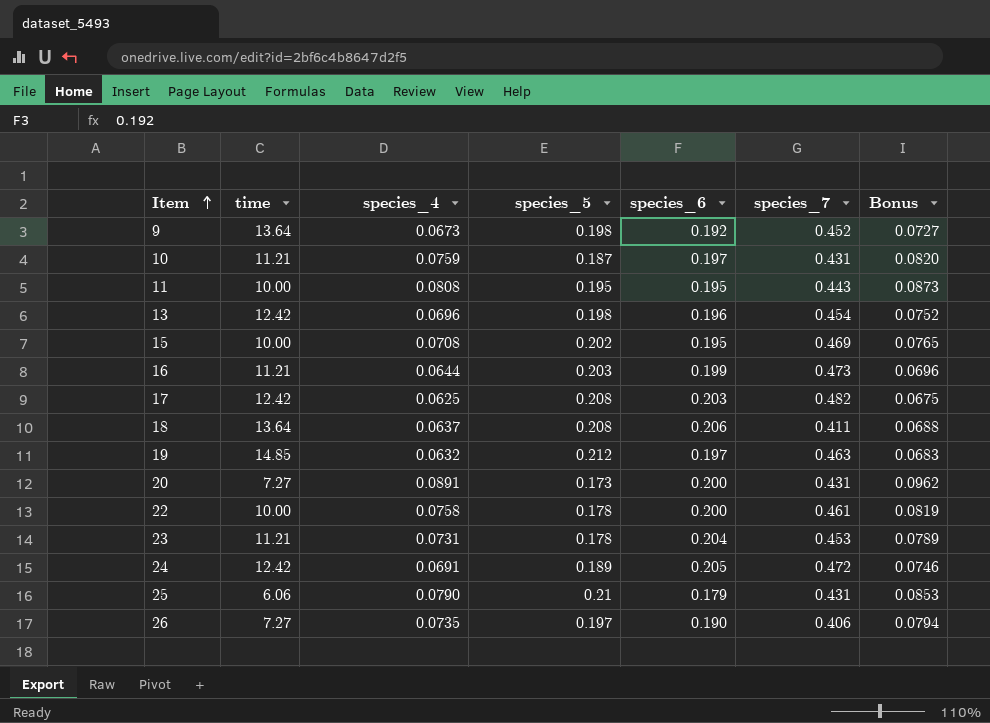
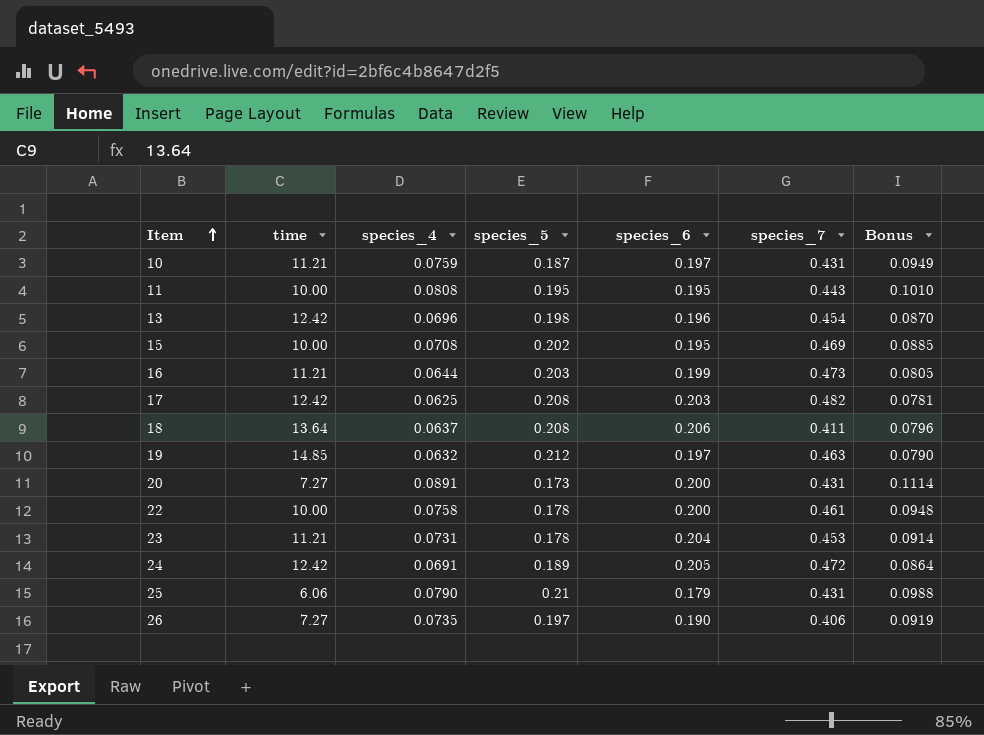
column Bonus | formula: [species_4] * 1.08 -> [species_4] * 1.25
row 9: 13.64 | 0.0673 | 0.198 | 0.192 | 0.452 | 0.0727 -> none

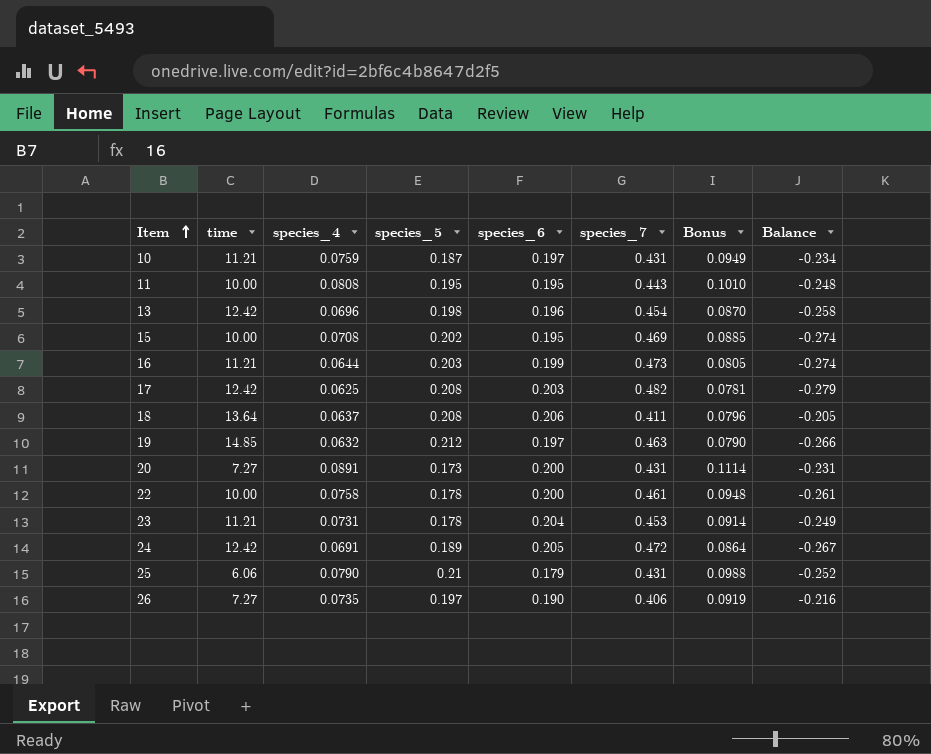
column Balance | formula: none -> [species_6] - [species_7]

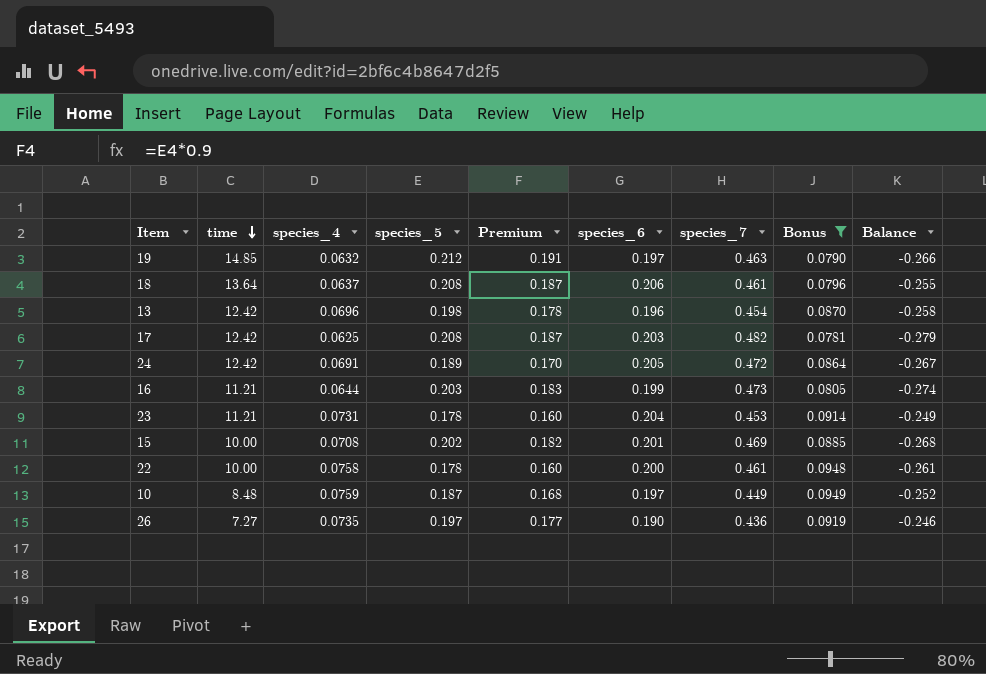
filter: none -> Bonus <= 0.0949
row order: Item ascending -> time descending
column Premium | formula: none -> [species_5] * 0.9
18 | species_7: 0.411 -> 0.461
18 | Balance: -0.205 -> -0.255
15 | species_6: 0.195 -> 0.201
15 | Balance: -0.274 -> -0.268
10 | time: 11.21 -> 8.48
10 | species_7: 0.431 -> 0.449
10 | Balance: -0.234 -> -0.252
26 | species_7: 0.406 -> 0.436
26 | Balance: -0.216 -> -0.246

